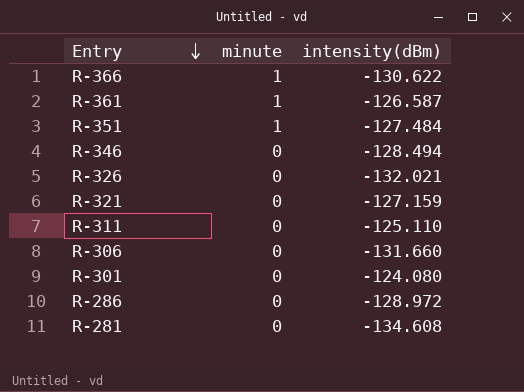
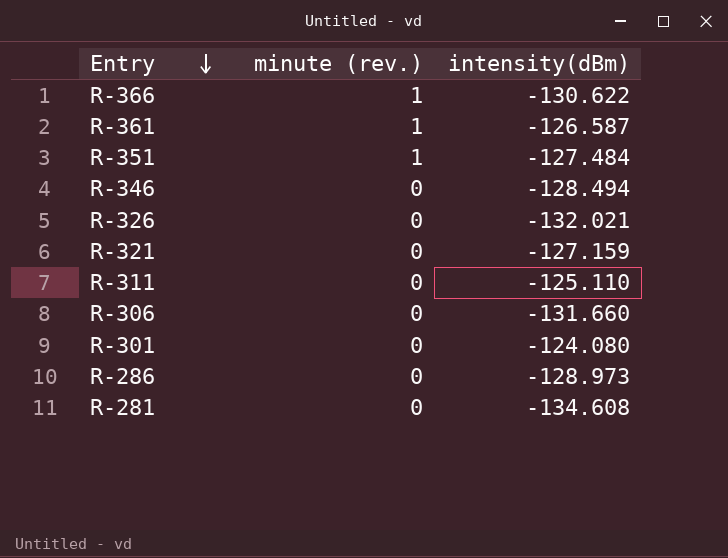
column name: minute -> minute (rev.)
R-286 | intensity(dBm): -128.972 -> -128.973

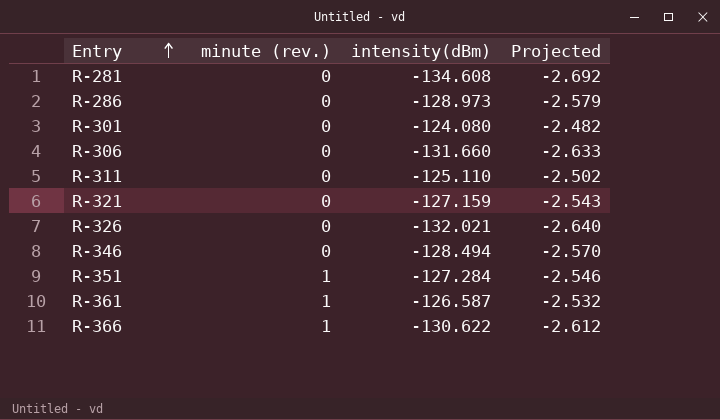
row order: Entry descending -> Entry ascending
column Projected | formula: none -> [intensity(dBm)] * 0.02
R-351 | intensity(dBm): -127.484 -> -127.284

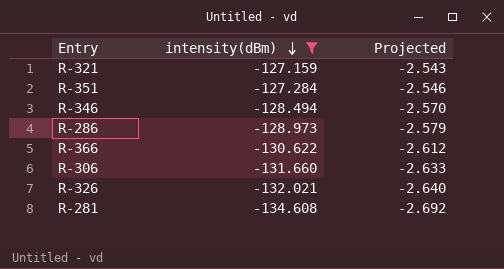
filter: none -> intensity(dBm) <= -127.159
row order: Entry ascending -> intensity(dBm) descending
column minute (rev.) | position: 2 -> none

